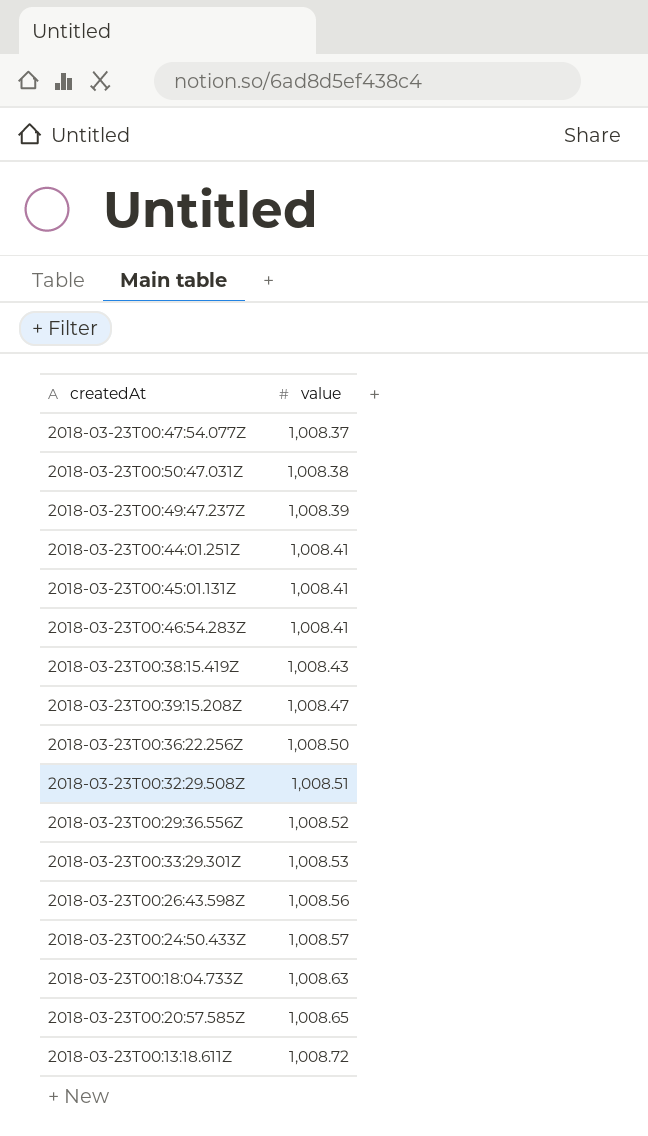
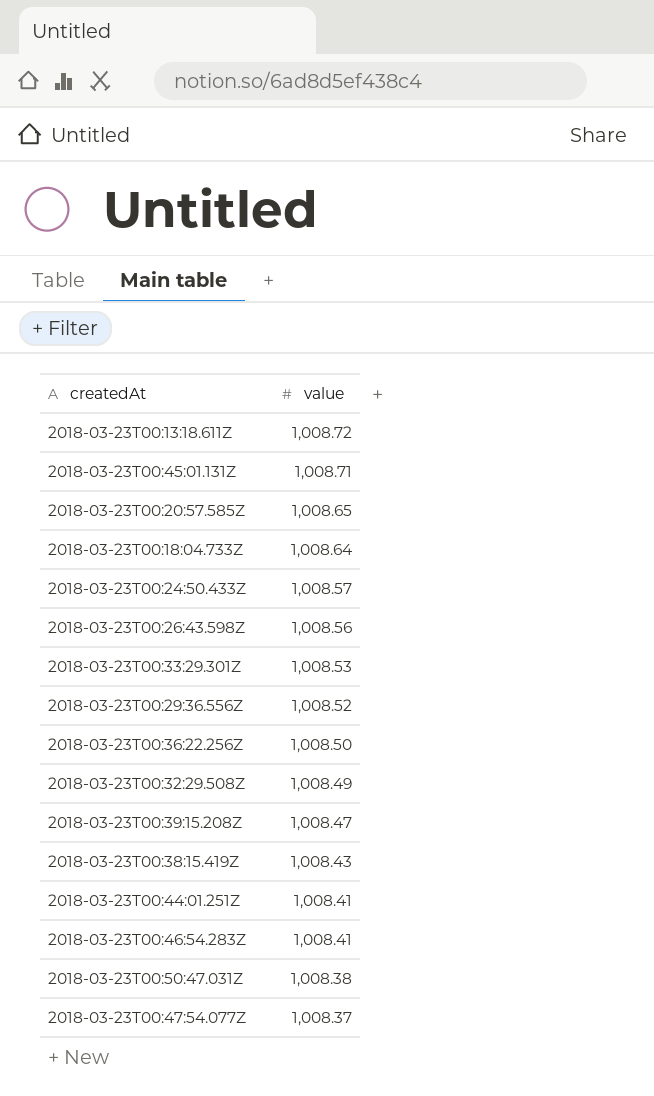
row order: value ascending -> value descending
row 2018-03-23T00:49:47.237Z: 1,008.39 -> none
2018-03-23T00:45:01.131Z | value: 1,008.41 -> 1,008.71
2018-03-23T00:18:04.733Z | value: 1,008.63 -> 1,008.64
2018-03-23T00:32:29.508Z | value: 1,008.51 -> 1,008.49

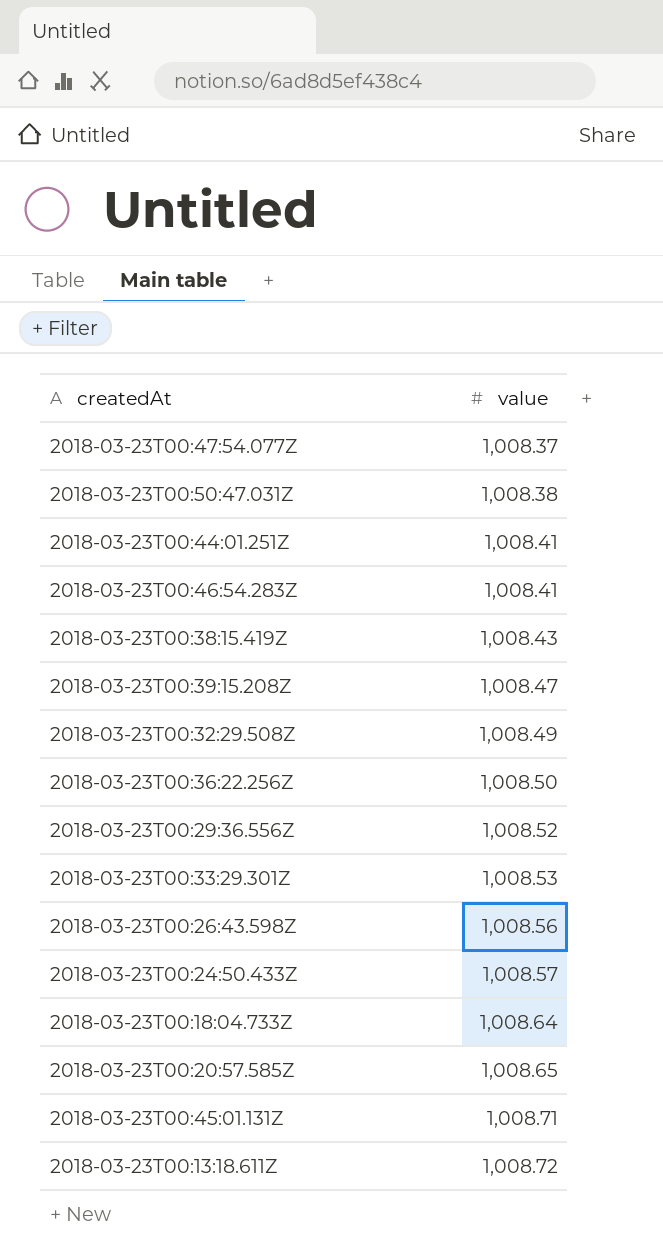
row order: value descending -> value ascending

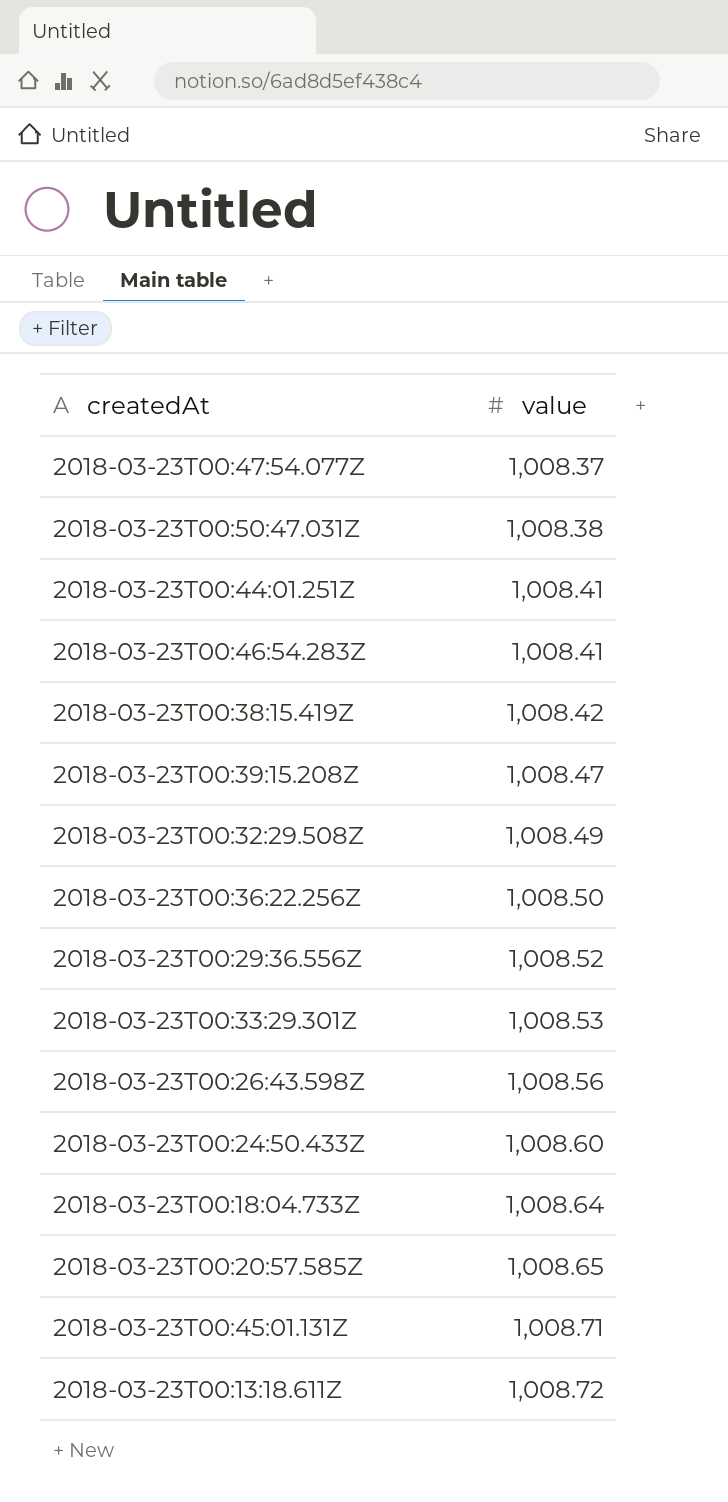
2018-03-23T00:38:15.419Z | value: 1,008.43 -> 1,008.42
2018-03-23T00:24:50.433Z | value: 1,008.57 -> 1,008.60

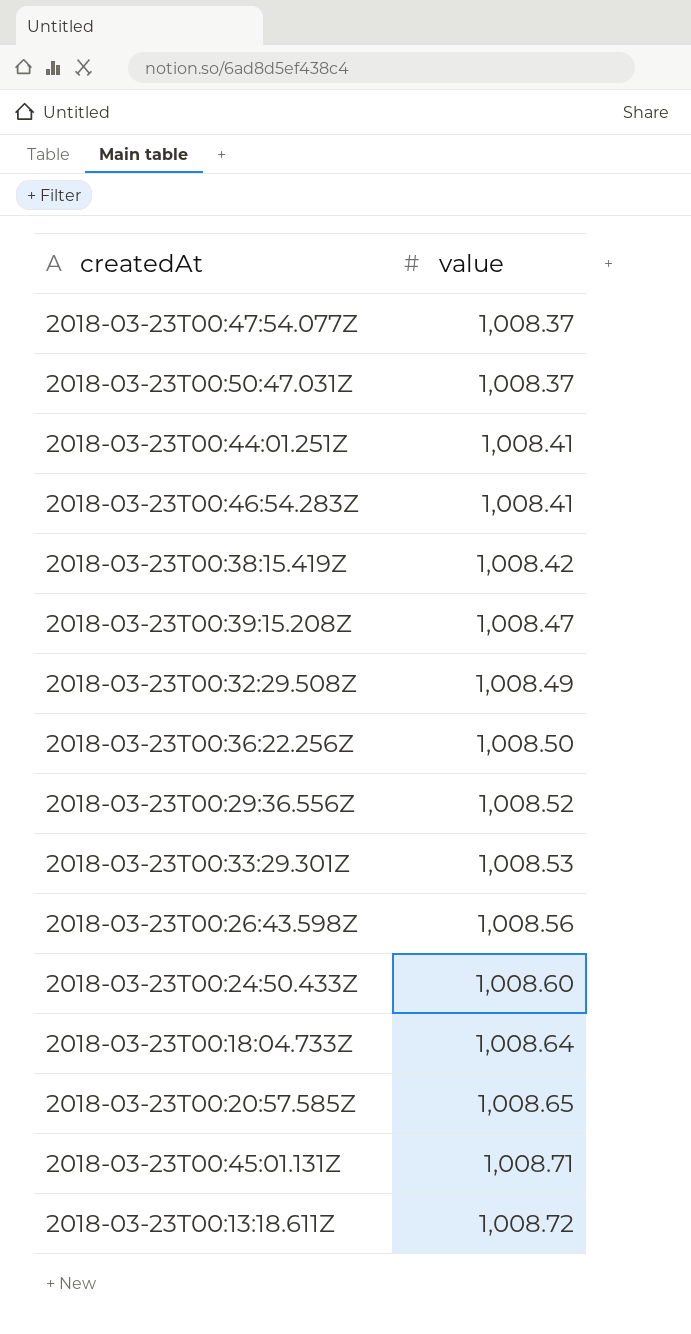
2018-03-23T00:50:47.031Z | value: 1,008.38 -> 1,008.37

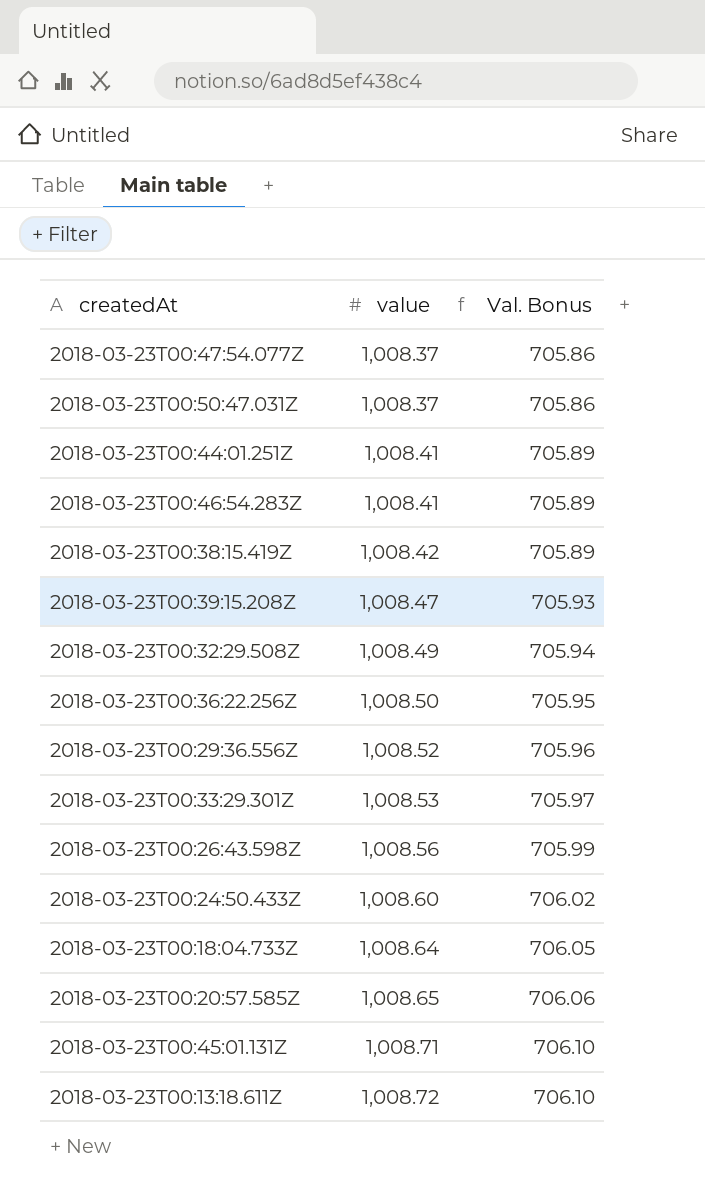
column Val. Bonus | formula: none -> [value] * 0.7

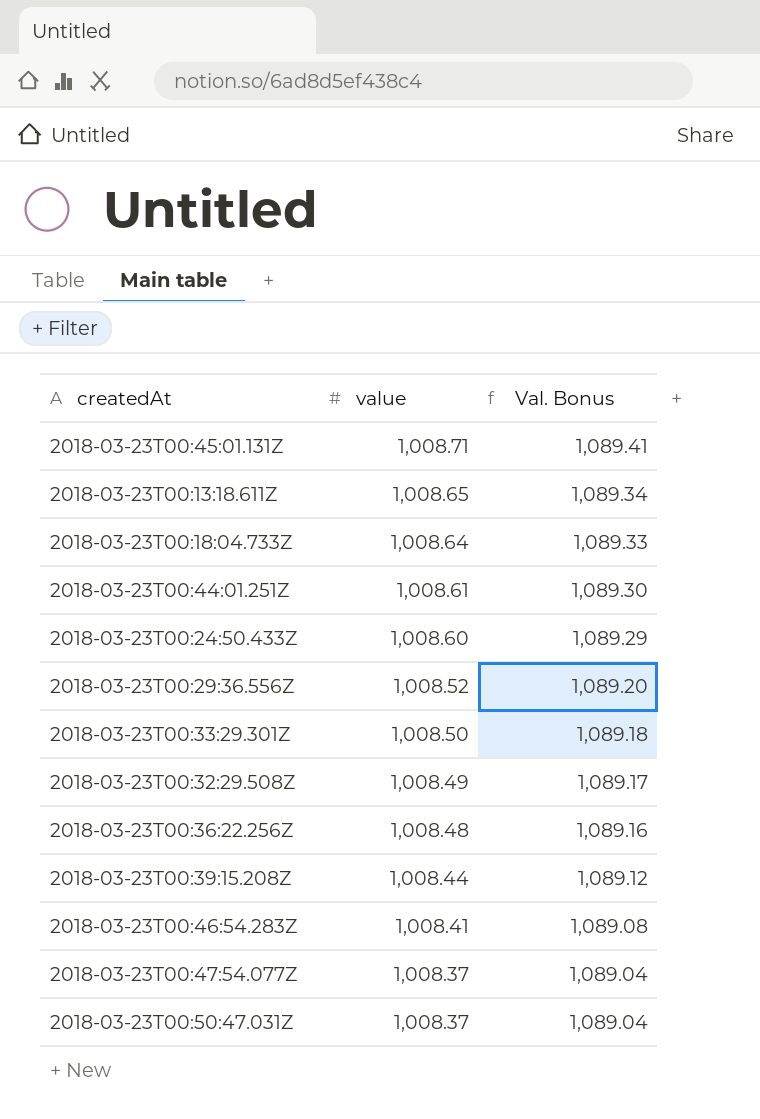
row order: value ascending -> value descending
column Val. Bonus | formula: [value] * 0.7 -> [value] * 1.08
row 2018-03-23T00:38:15.419Z: 1,008.42 | 705.89 -> none
row 2018-03-23T00:26:43.598Z: 1,008.56 | 705.99 -> none
row 2018-03-23T00:20:57.585Z: 1,008.65 | 706.06 -> none
2018-03-23T00:13:18.611Z | value: 1,008.72 -> 1,008.65
2018-03-23T00:44:01.251Z | value: 1,008.41 -> 1,008.61
2018-03-23T00:33:29.301Z | value: 1,008.53 -> 1,008.50
2018-03-23T00:36:22.256Z | value: 1,008.50 -> 1,008.48
2018-03-23T00:39:15.208Z | value: 1,008.47 -> 1,008.44

